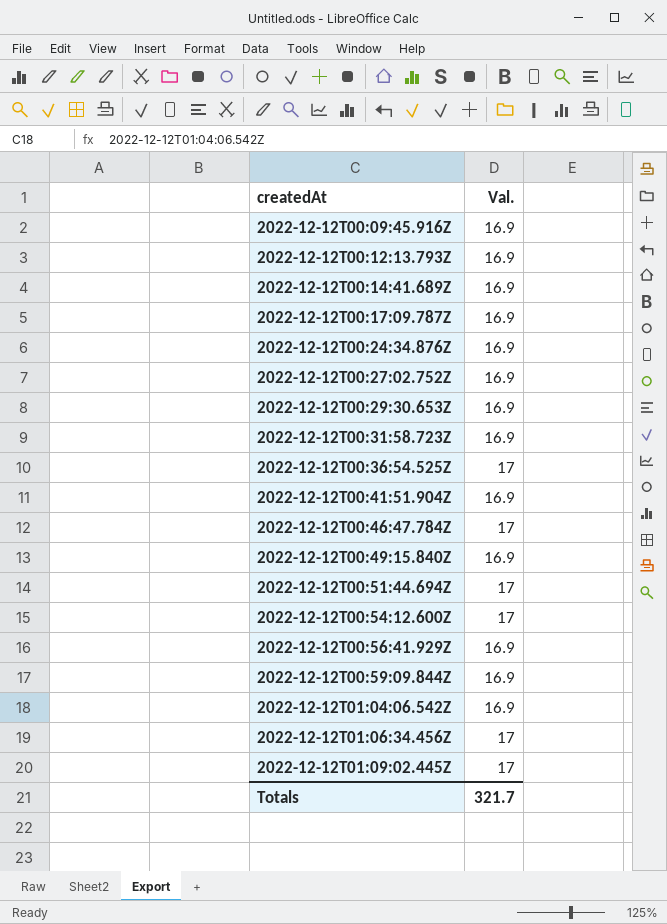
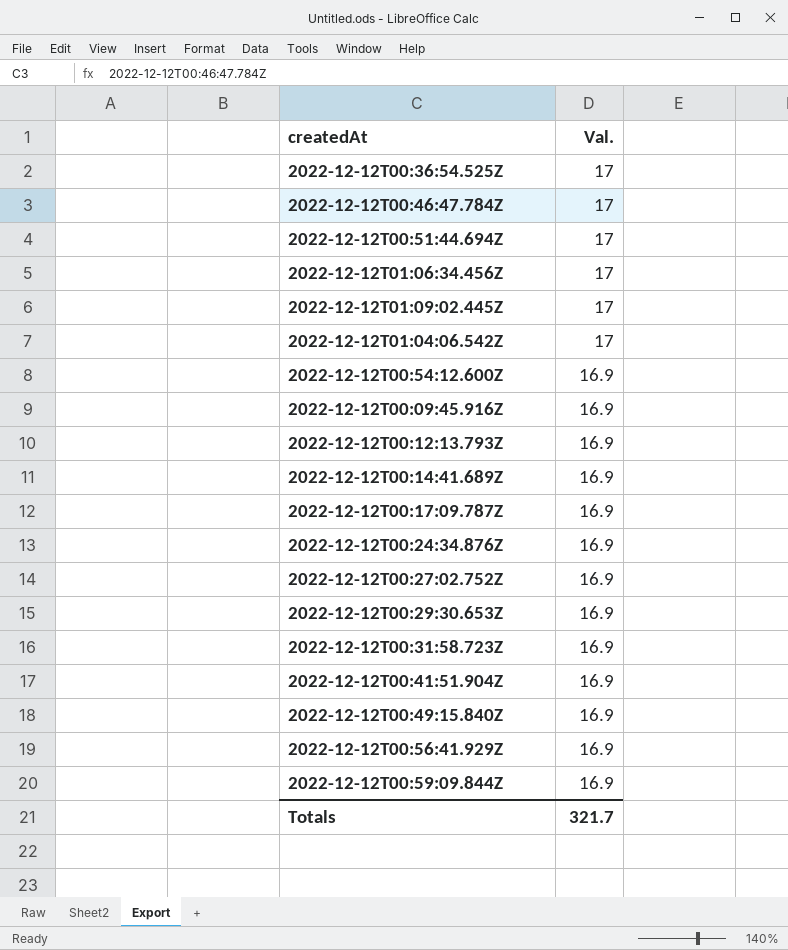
row order: createdAt ascending -> Val. descending
2022-12-12T01:04:06.542Z | Val.: 16.9 -> 17
2022-12-12T00:54:12.600Z | Val.: 17 -> 16.9

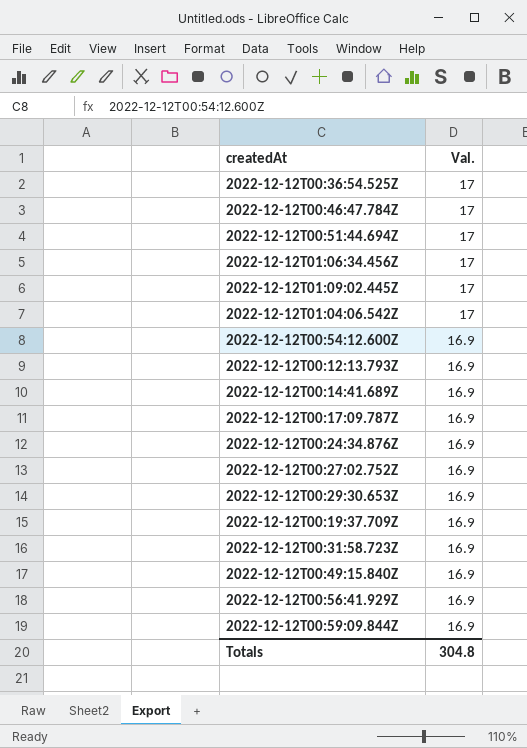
row 2022-12-12T00:09:45.916Z: 16.9 -> none
row 2022-12-12T00:41:51.904Z: 16.9 -> none
row 2022-12-12T00:19:37.709Z: none -> 16.9
Totals | Val.: 321.7 -> 304.8

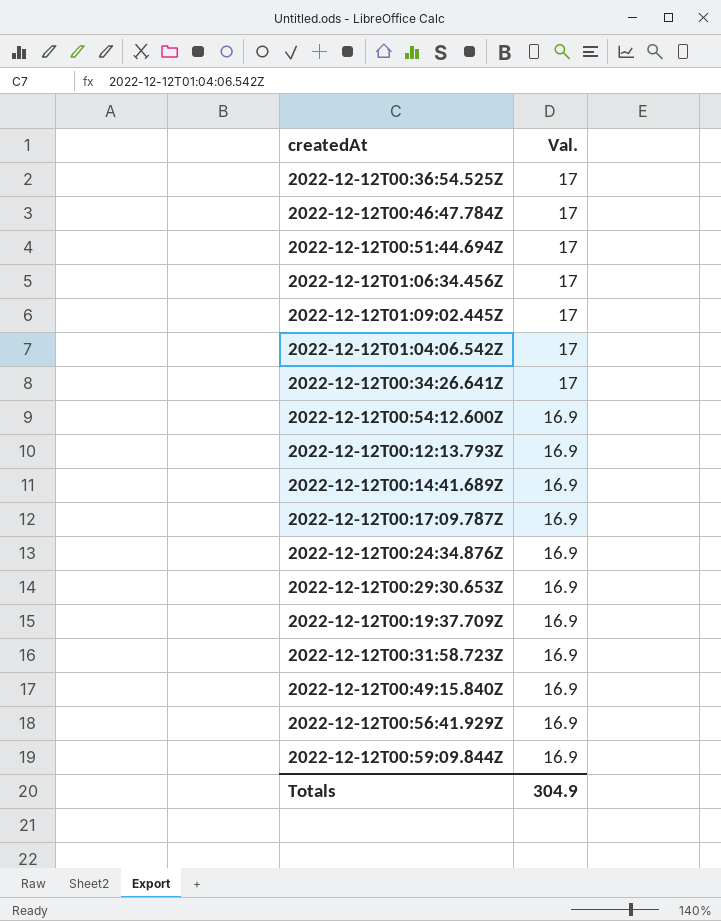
row 2022-12-12T00:27:02.752Z: 16.9 -> none
row 2022-12-12T00:34:26.641Z: none -> 17
Totals | Val.: 304.8 -> 304.9

